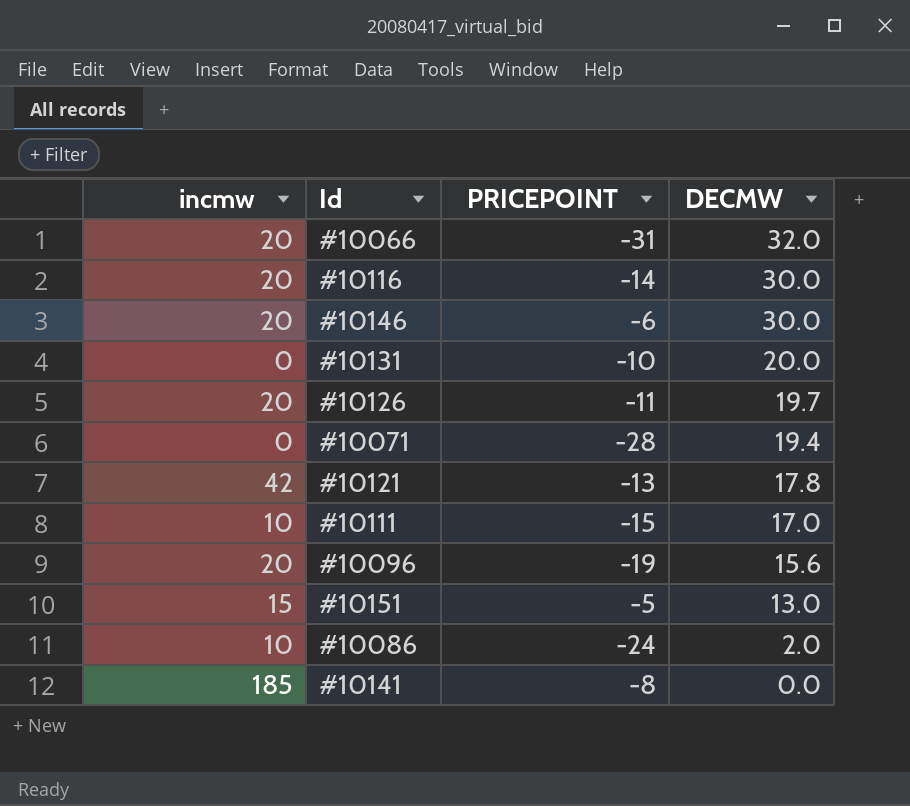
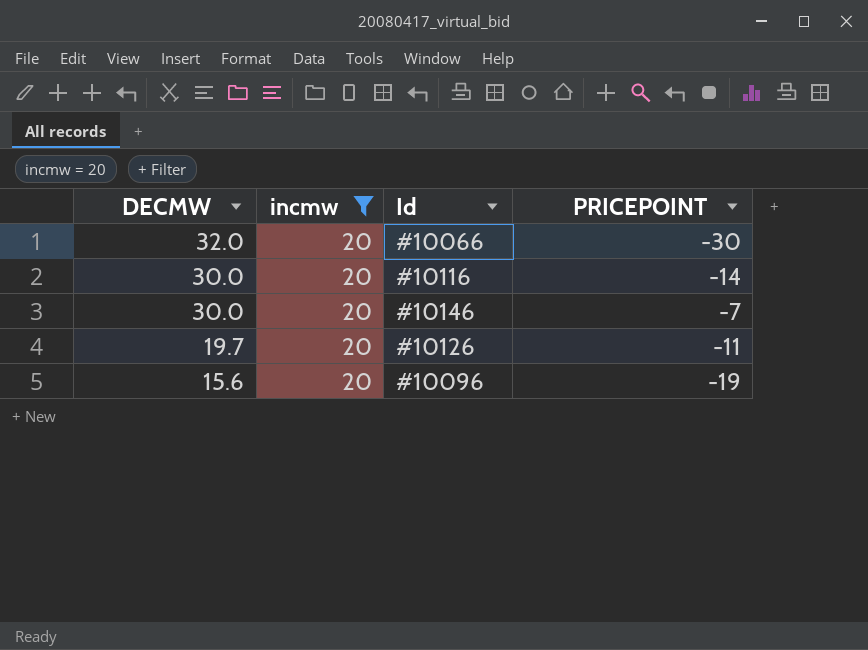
filter: none -> incmw = 20
column DECMW | position: 4 -> 1
#10066 | PRICEPOINT: -31 -> -30
#10146 | PRICEPOINT: -6 -> -7

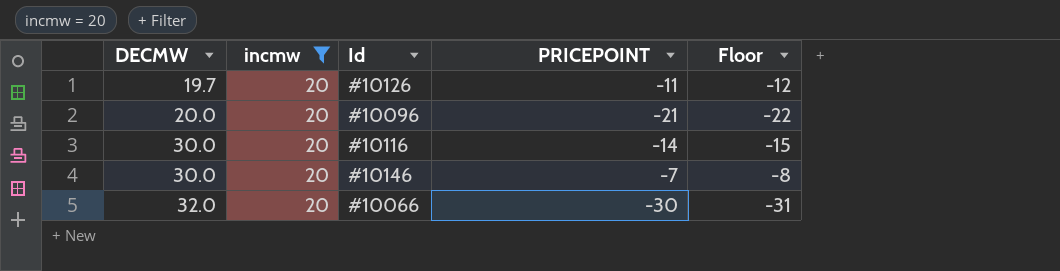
row order: DECMW descending -> DECMW ascending
column Floor | formula: none -> [PRICEPOINT] - 1
#10096 | DECMW: 15.6 -> 20.0
#10096 | PRICEPOINT: -19 -> -21

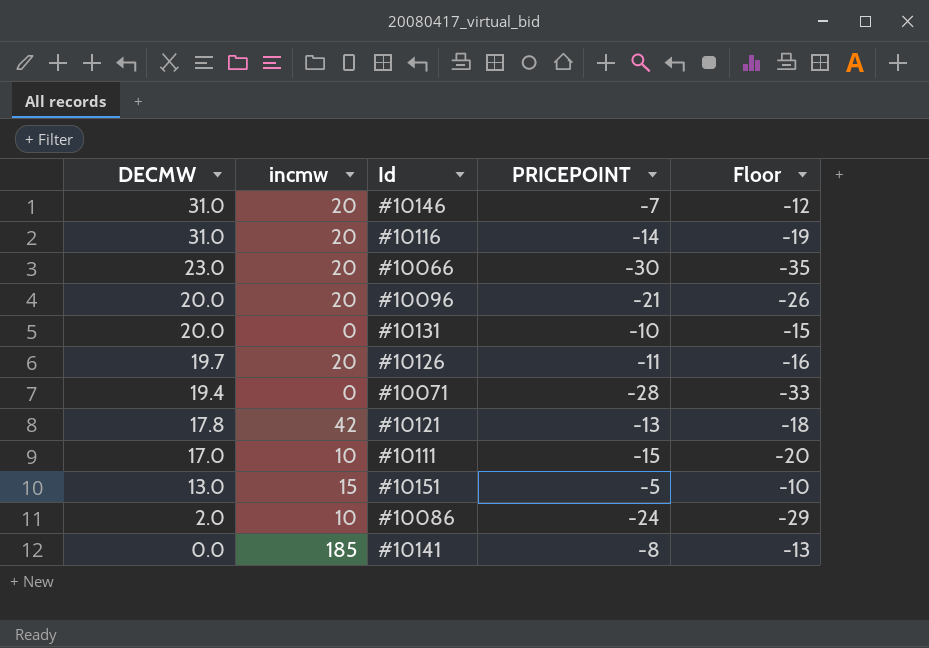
filter: incmw = 20 -> none
row order: DECMW ascending -> DECMW descending
column Floor | formula: [PRICEPOINT] - 1 -> [PRICEPOINT] - 5
#10146 | DECMW: 30.0 -> 31.0
#10116 | DECMW: 30.0 -> 31.0
#10066 | DECMW: 32.0 -> 23.0

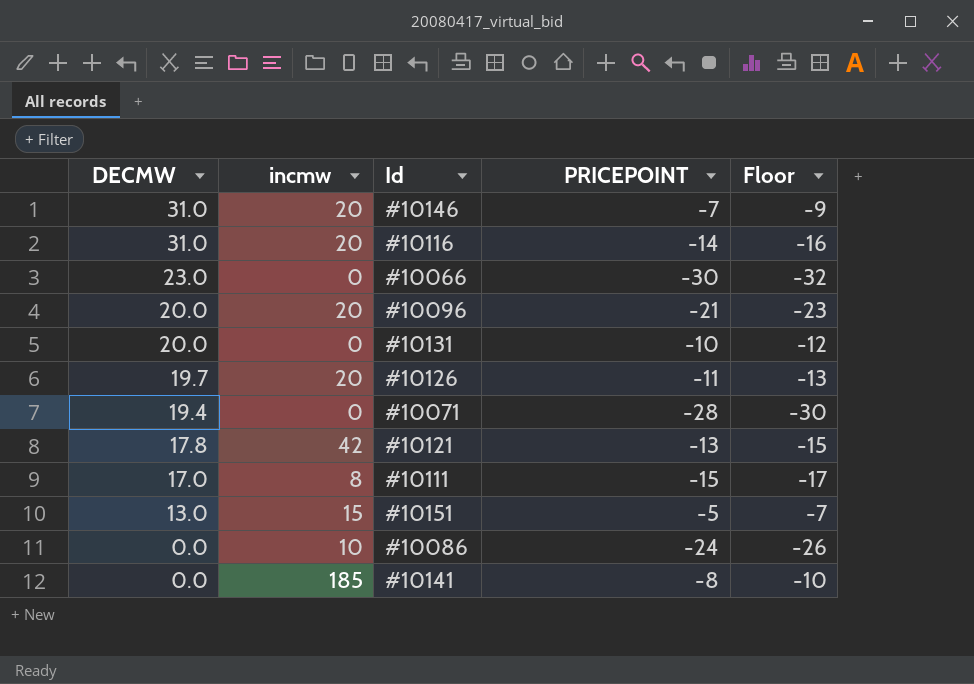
column Floor | formula: [PRICEPOINT] - 5 -> [PRICEPOINT] - 2
#10066 | incmw: 20 -> 0
#10111 | incmw: 10 -> 8
#10086 | DECMW: 2.0 -> 0.0

